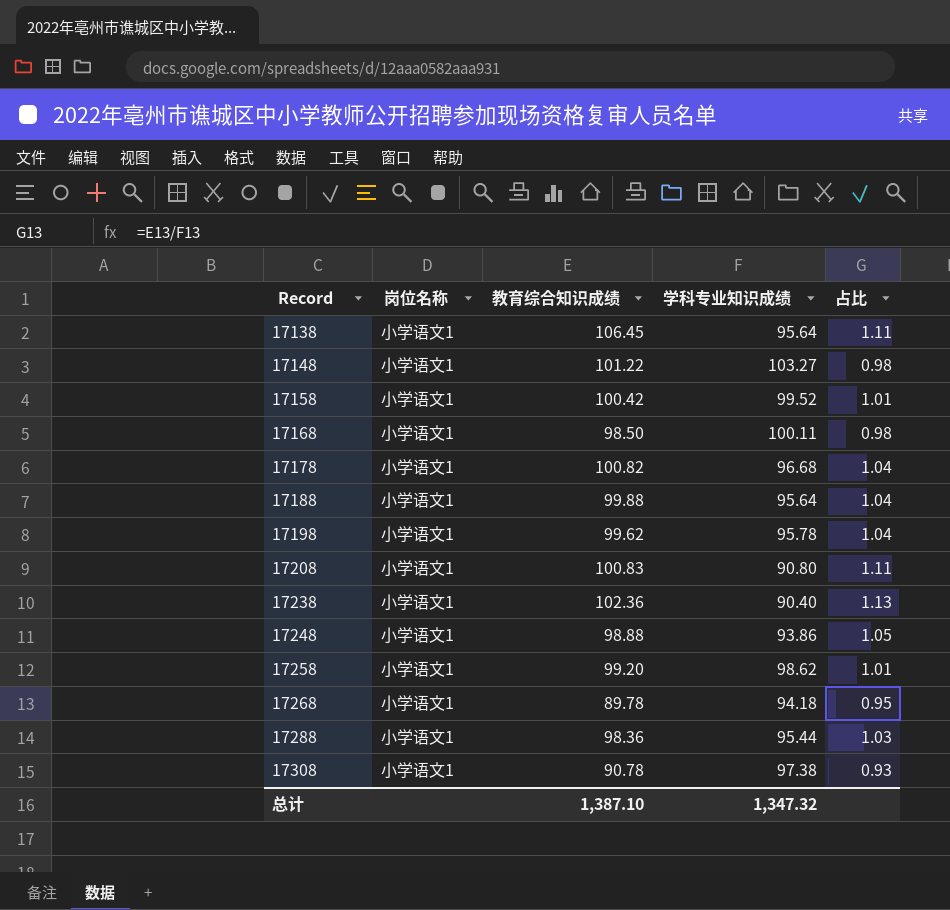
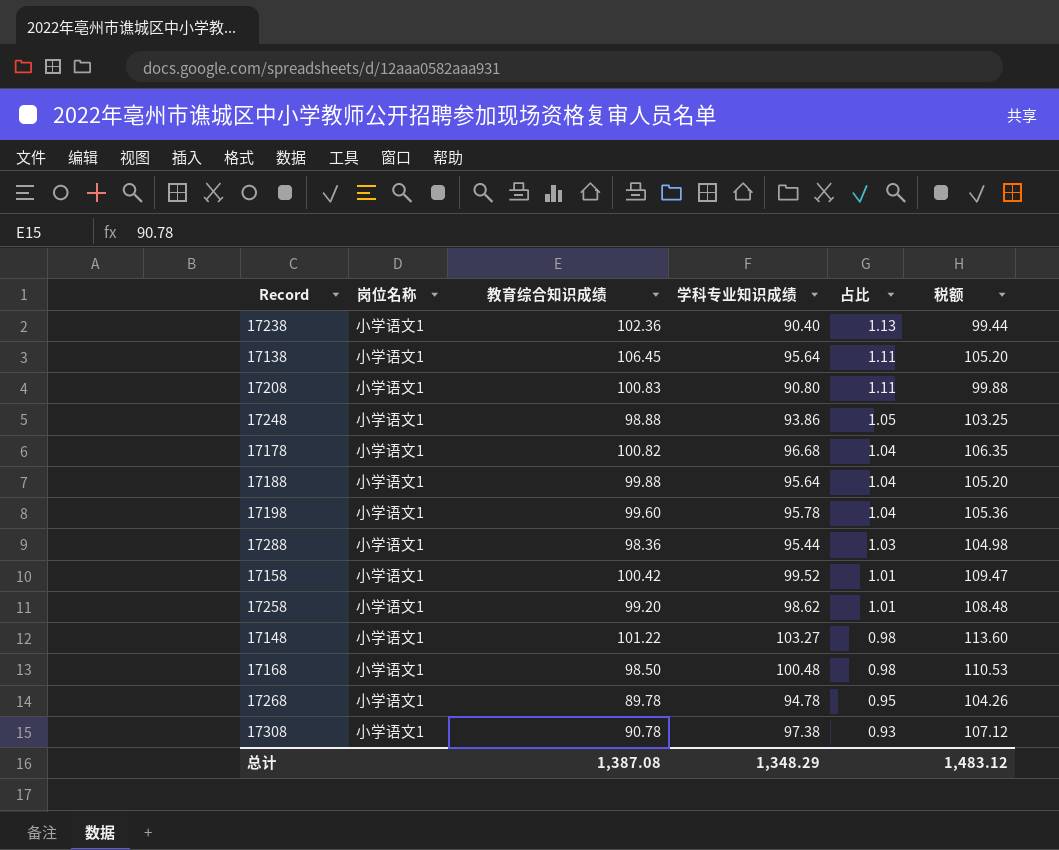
row order: Record ascending -> 占比 descending
column 税额 | formula: none -> [学科专业知识成绩] * 1.1
17198 | 教育综合知识成绩: 99.62 -> 99.60
17168 | 学科专业知识成绩: 100.11 -> 100.48
17268 | 学科专业知识成绩: 94.18 -> 94.78
总计 | 教育综合知识成绩: 1,387.10 -> 1,387.08
总计 | 学科专业知识成绩: 1,347.32 -> 1,348.29

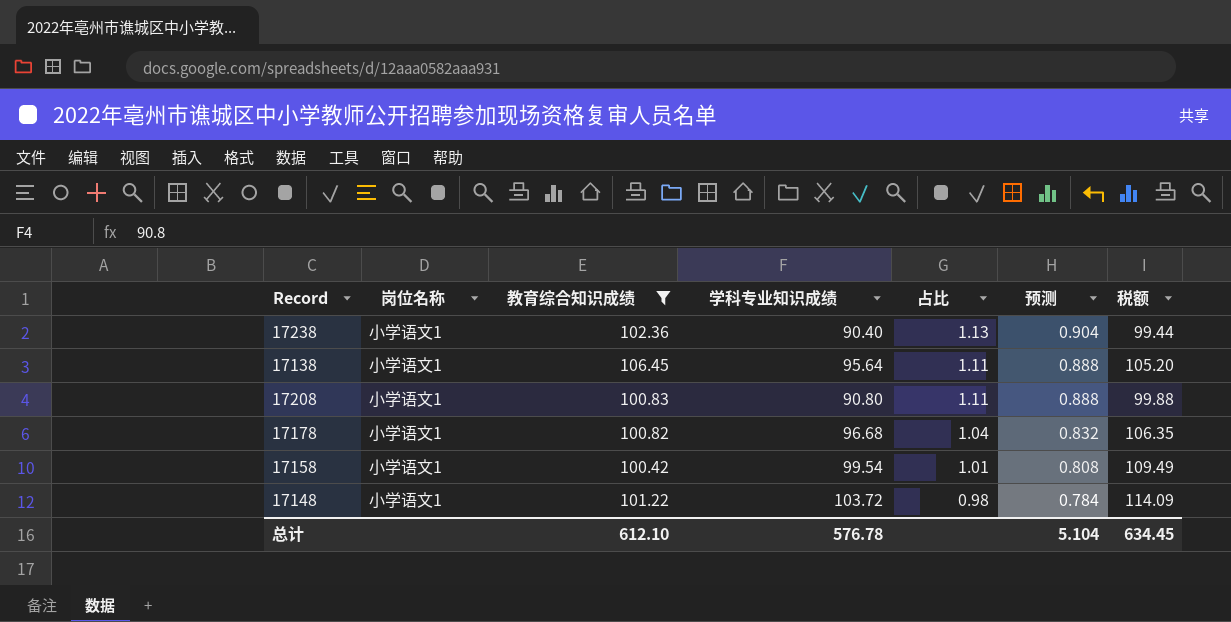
filter: none -> 教育综合知识成绩 >= 100.42
column 预测 | formula: none -> [占比] * 0.8
17158 | 学科专业知识成绩: 99.52 -> 99.54
17158 | 税额: 109.47 -> 109.49
17148 | 学科专业知识成绩: 103.27 -> 103.72
17148 | 税额: 113.60 -> 114.09
总计 | 教育综合知识成绩: 1,387.08 -> 612.10
总计 | 学科专业知识成绩: 1,348.29 -> 576.78
总计 | 税额: 1,483.12 -> 634.45

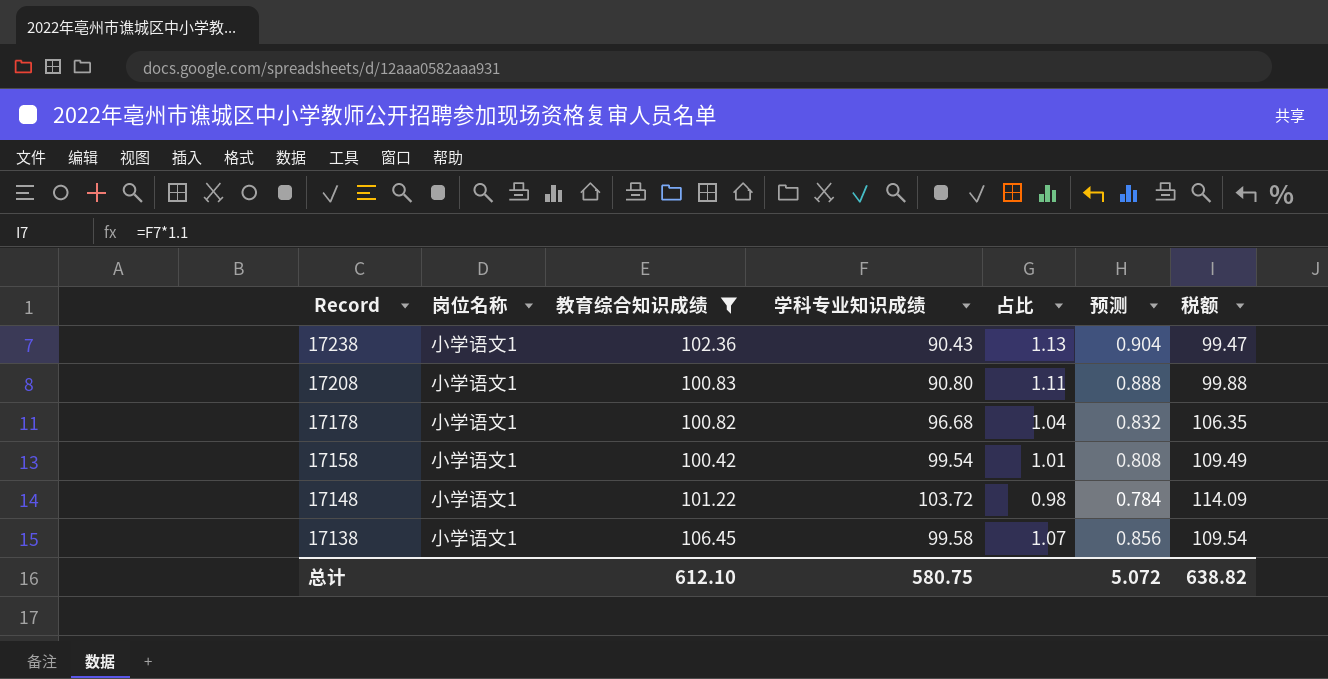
row order: 占比 descending -> Record descending
17238 | 学科专业知识成绩: 90.40 -> 90.43
17238 | 税额: 99.44 -> 99.47
17138 | 学科专业知识成绩: 95.64 -> 99.58
17138 | 占比: 1.11 -> 1.07
17138 | 预测: 0.888 -> 0.856
17138 | 税额: 105.20 -> 109.54
总计 | 学科专业知识成绩: 576.78 -> 580.75
总计 | 预测: 5.104 -> 5.072
总计 | 税额: 634.45 -> 638.82

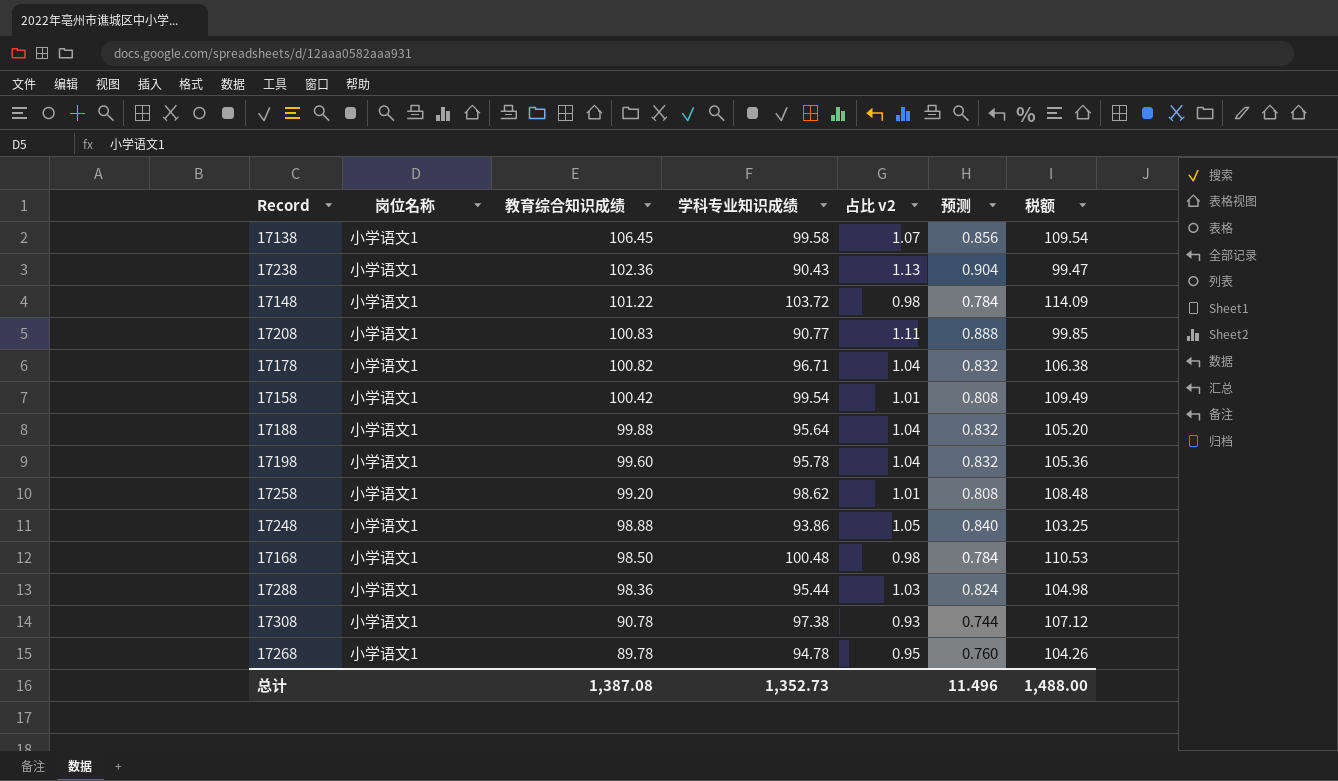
filter: 教育综合知识成绩 >= 100.42 -> none
row order: Record descending -> 教育综合知识成绩 descending
column name: 占比 -> 占比 v2
17208 | 学科专业知识成绩: 90.80 -> 90.77
17208 | 税额: 99.88 -> 99.85
17178 | 学科专业知识成绩: 96.68 -> 96.71
17178 | 税额: 106.35 -> 106.38
总计 | 教育综合知识成绩: 612.10 -> 1,387.08
总计 | 学科专业知识成绩: 580.75 -> 1,352.73
总计 | 预测: 5.072 -> 11.496
总计 | 税额: 638.82 -> 1,488.00

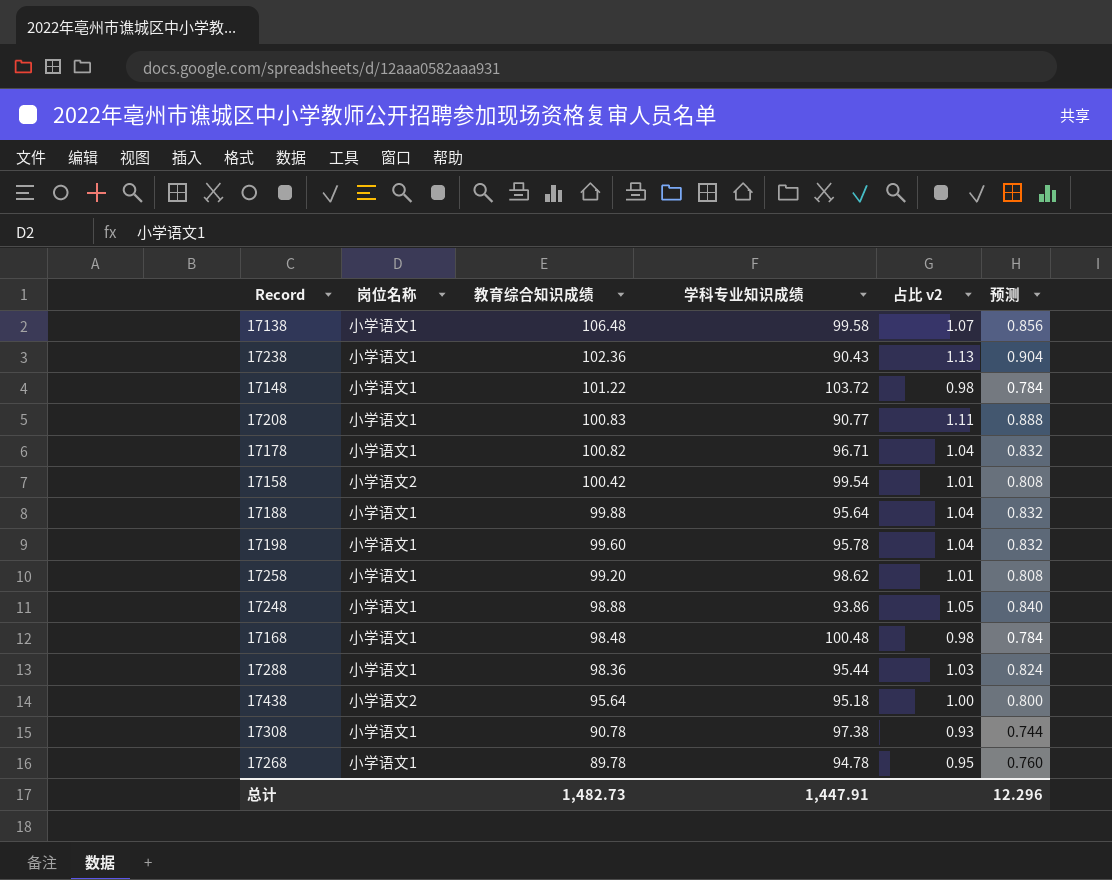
column 税额 | formula: [学科专业知识成绩] * 1.1 -> none
17138 | 教育综合知识成绩: 106.45 -> 106.48
17158 | 岗位名称: 小学语文1 -> 小学语文2
17168 | 教育综合知识成绩: 98.50 -> 98.48
row 17438: none -> 小学语文2 | 95.64 | 95.18 | 1.00 | 0.800
总计 | 教育综合知识成绩: 1,387.08 -> 1,482.73
总计 | 学科专业知识成绩: 1,352.73 -> 1,447.91
总计 | 预测: 11.496 -> 12.296

